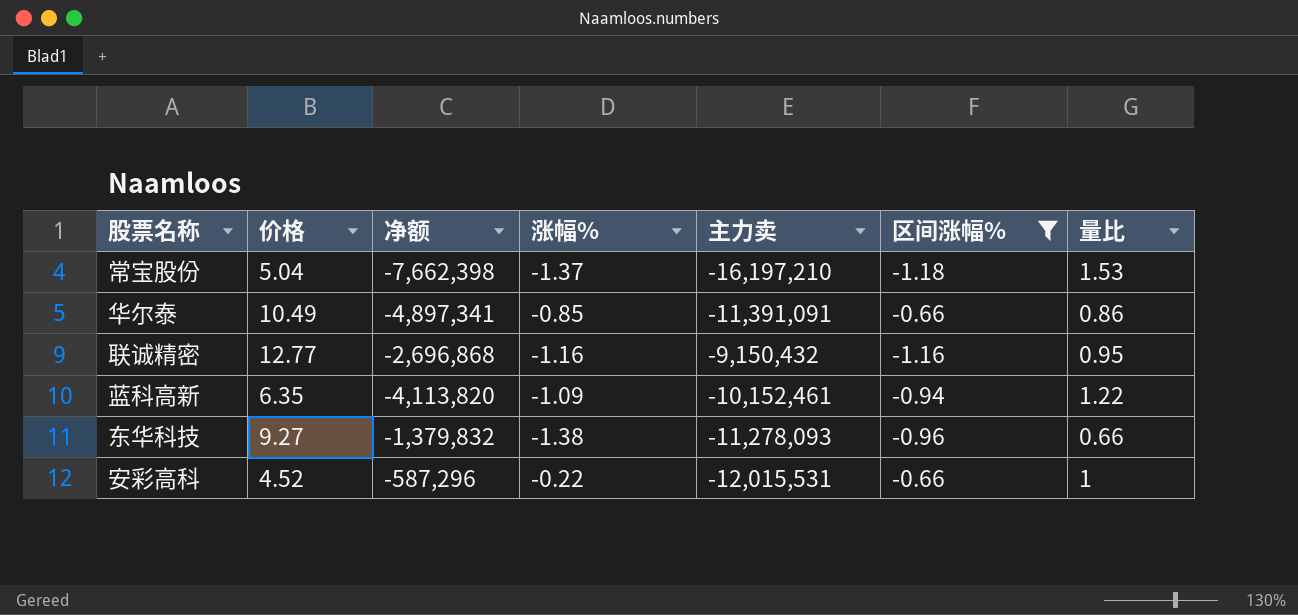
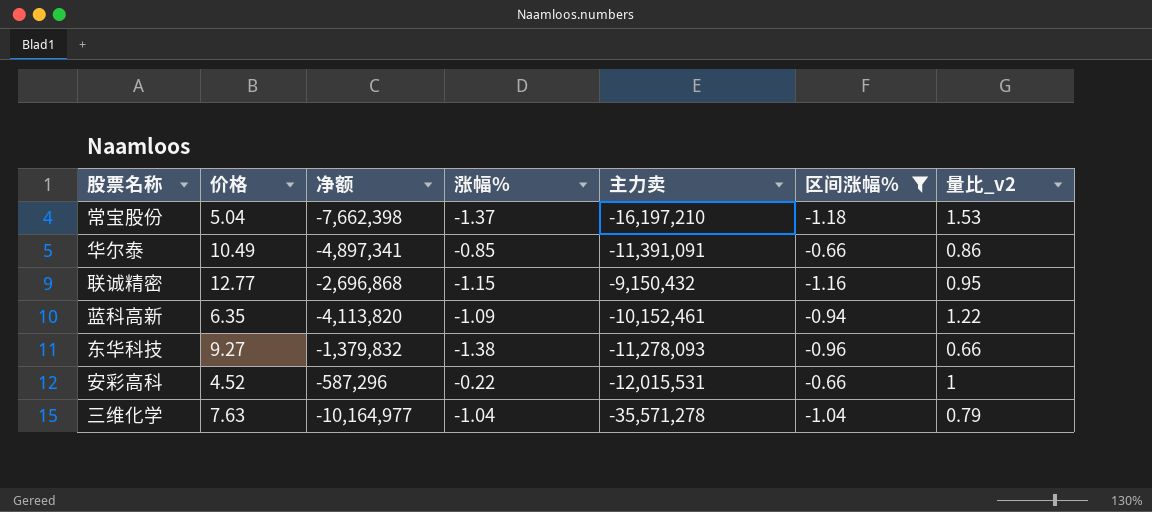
column name: 量比 -> 量比_v2
联诚精密 | 涨幅%: -1.16 -> -1.15
row 三维化学: none -> 7.63 | -10,164,977 | -1.04 | -35,571,278 | -1.04 | 0.79

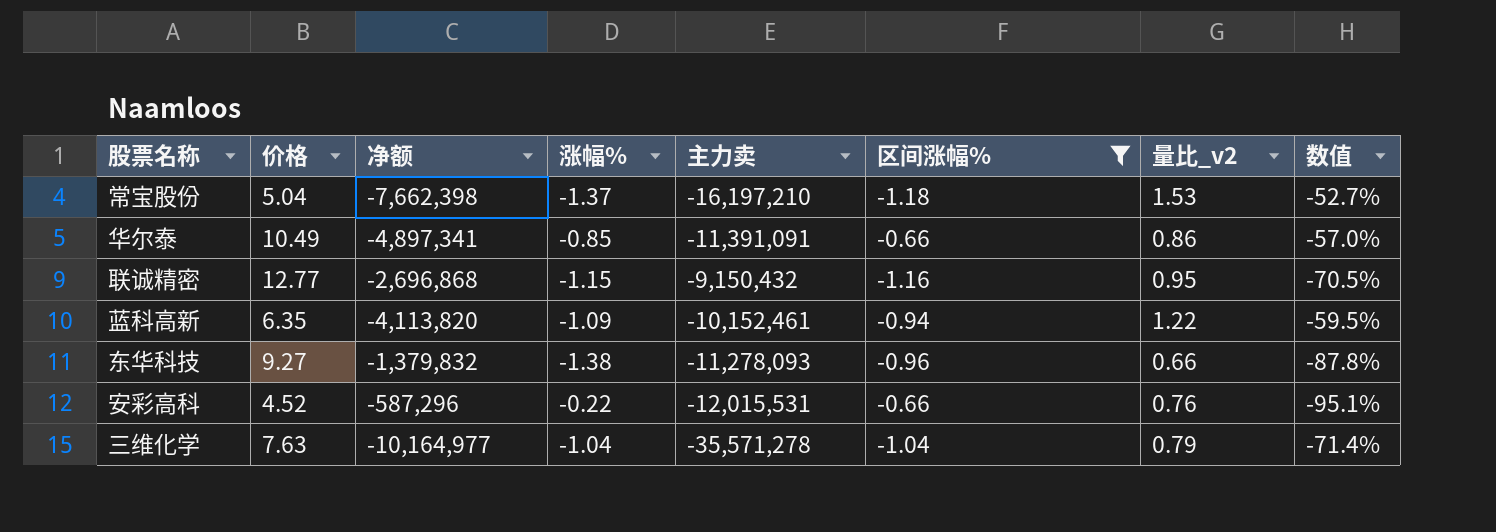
column 数值 | formula: none -> ([净额] - [主力卖]) / [主力卖]
安彩高科 | 量比_v2: 1 -> 0.76

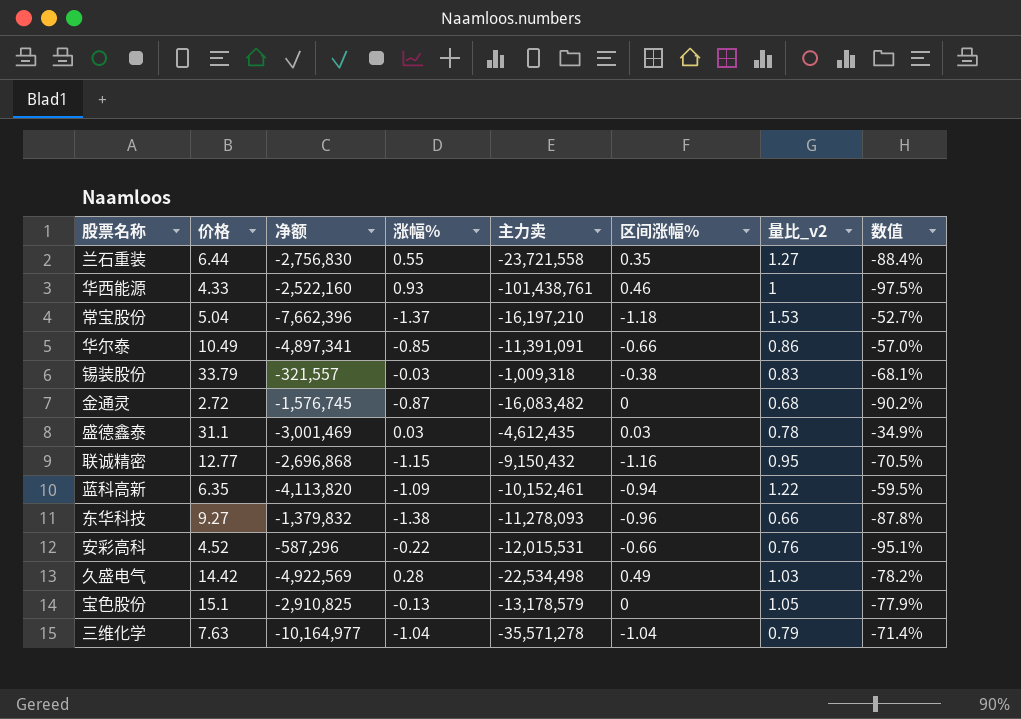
filter: 区间涨幅% <= -0.66 -> none
常宝股份 | 净额: -7,662,398 -> -7,662,396

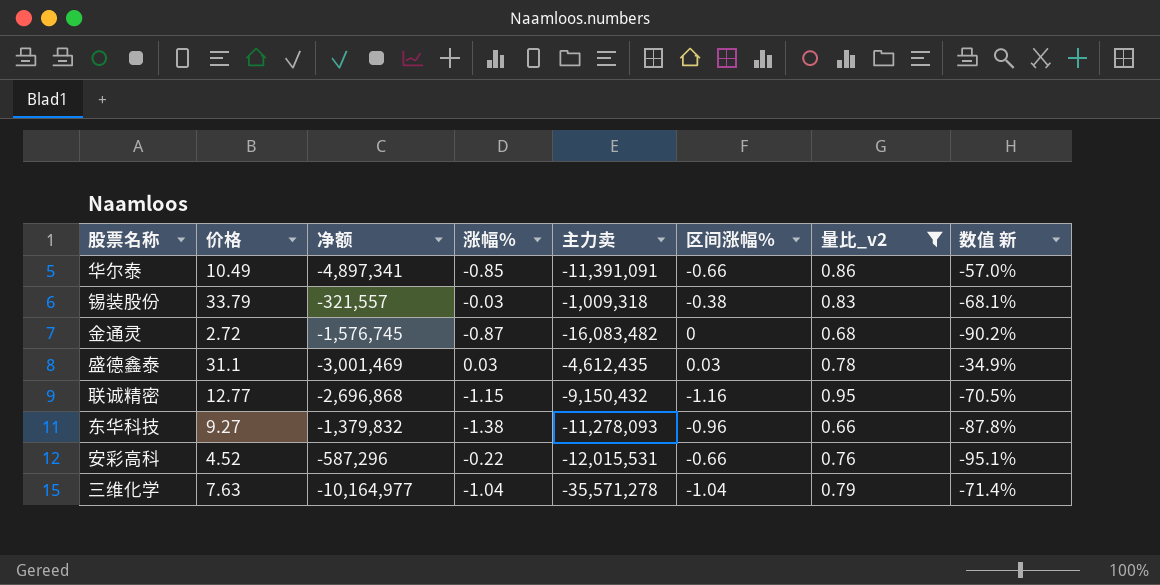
filter: none -> 量比_v2 <= 0.95
column name: 数值 -> 数值 新

